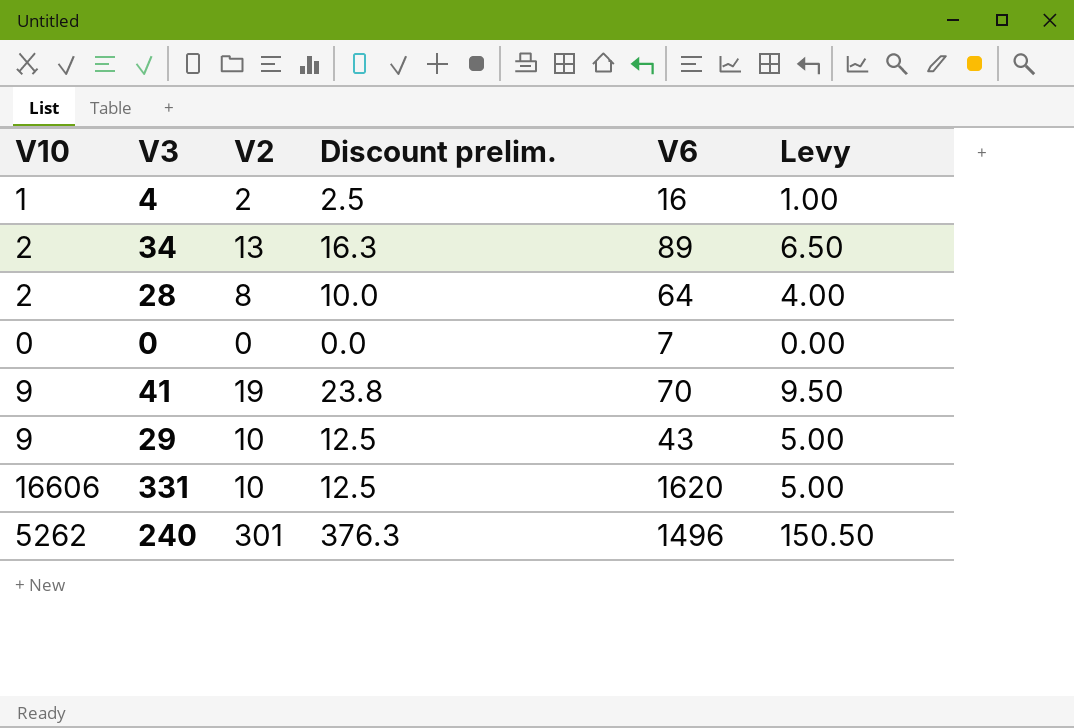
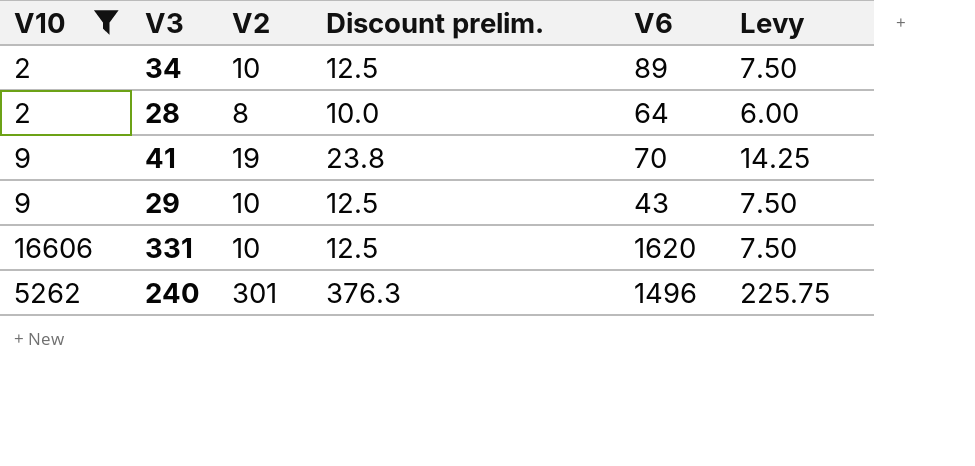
filter: none -> V10 >= 2
column Levy | formula: [V2] * 0.5 -> [V2] * 0.75
34 | V2: 13 -> 10
34 | Discount prelim.: 16.3 -> 12.5

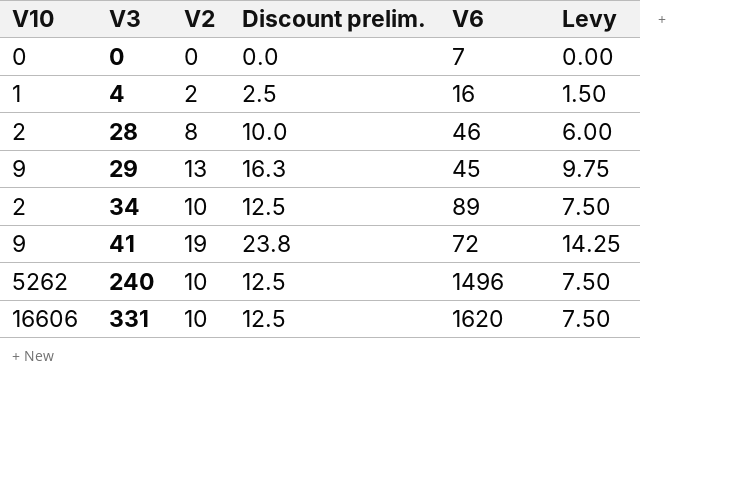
filter: V10 >= 2 -> none
row order: none -> V3 ascending
28 | V6: 64 -> 46
29 | V2: 10 -> 13
29 | Discount prelim.: 12.5 -> 16.3
29 | V6: 43 -> 45
29 | Levy: 7.50 -> 9.75
41 | V6: 70 -> 72
240 | V2: 301 -> 10
240 | Discount prelim.: 376.3 -> 12.5
240 | Levy: 225.75 -> 7.50

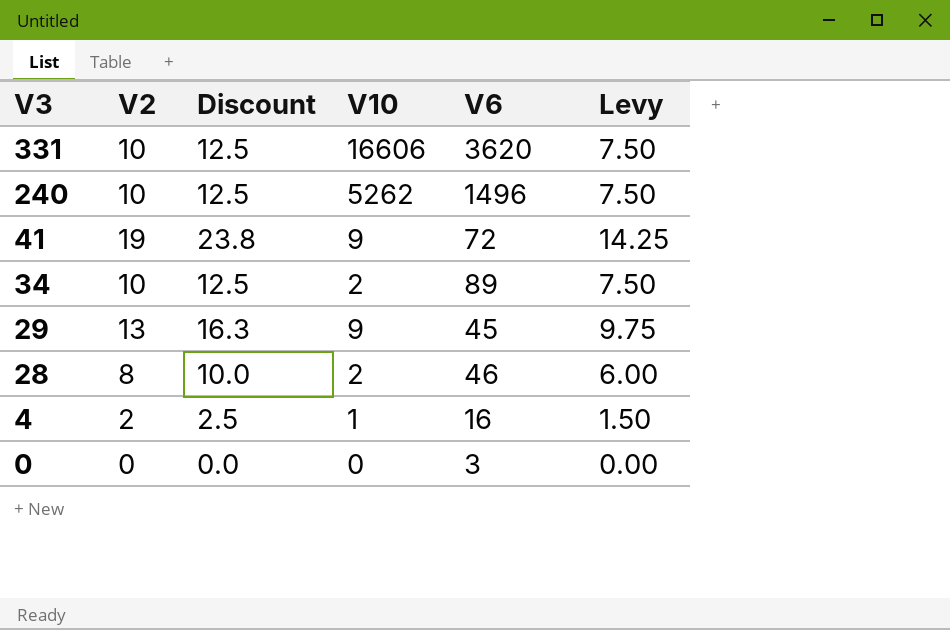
row order: V3 ascending -> V3 descending
column name: Discount prelim. -> Discount
column V10 | position: 1 -> 4
331 | V6: 1620 -> 3620
0 | V6: 7 -> 3

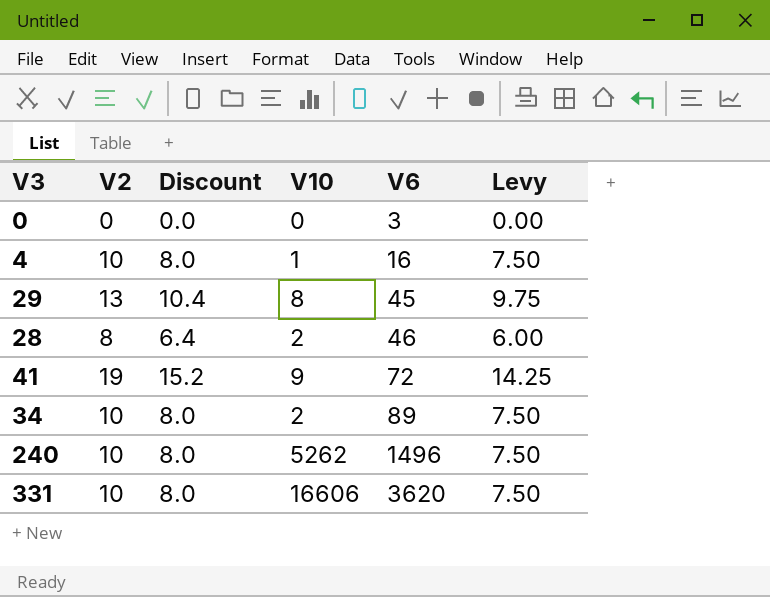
row order: V3 descending -> V6 ascending
column Discount | formula: [V2] * 1.25 -> [V2] * 0.8
4 | V2: 2 -> 10
4 | Levy: 1.50 -> 7.50
29 | V10: 9 -> 8

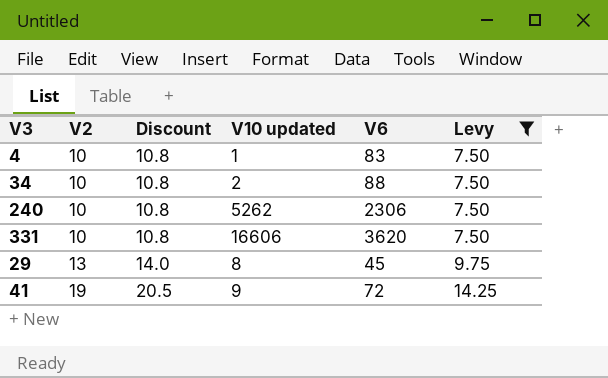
filter: none -> Levy >= 7.50
row order: V6 ascending -> V2 ascending
column Discount | formula: [V2] * 0.8 -> [V2] * 1.08
column name: V10 -> V10 updated
4 | V6: 16 -> 83
34 | V6: 89 -> 88
240 | V6: 1496 -> 2306

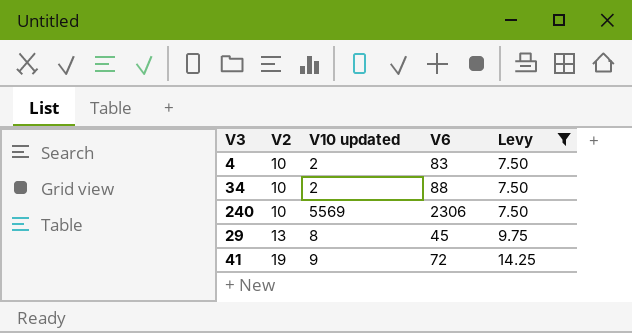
column Discount | formula: [V2] * 1.08 -> none
row 331: 10 | 10.8 | 16606 | 3620 | 7.50 -> none
4 | V10 updated: 1 -> 2
240 | V10 updated: 5262 -> 5569

